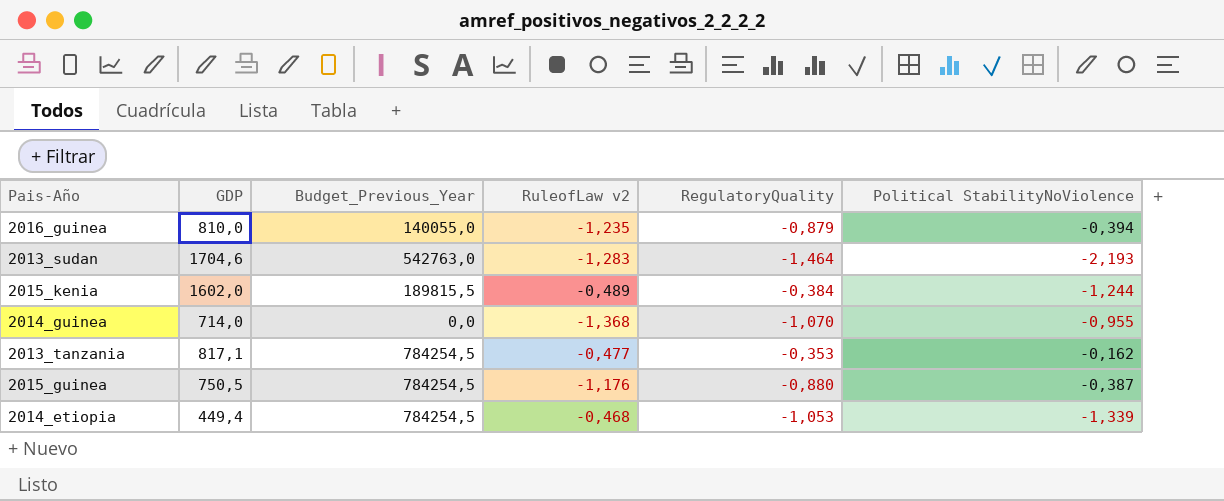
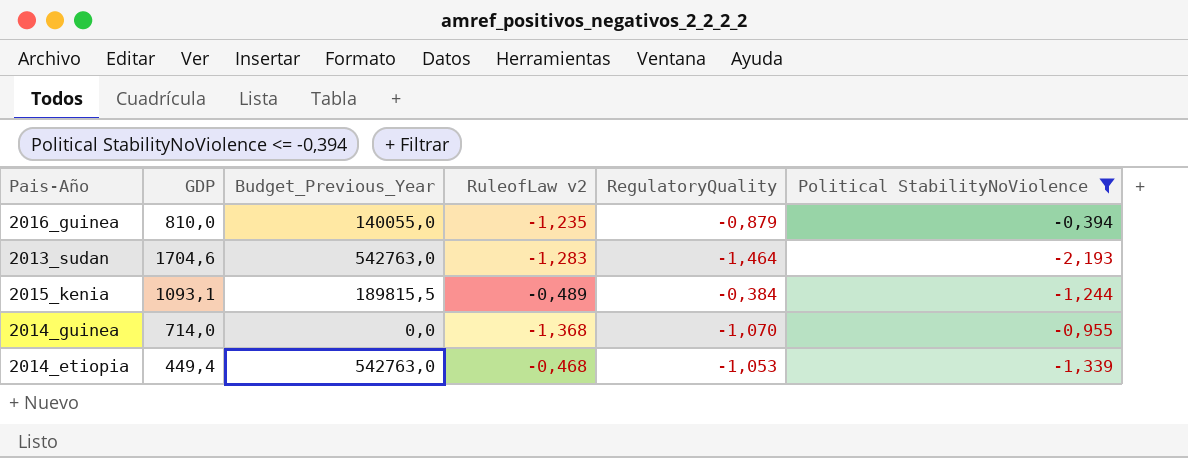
filter: none -> Political StabilityNoViolence <= -0,394
2015_kenia | GDP: 1602,0 -> 1093,1
2014_etiopia | Budget_Previous_Year: 784254,5 -> 542763,0

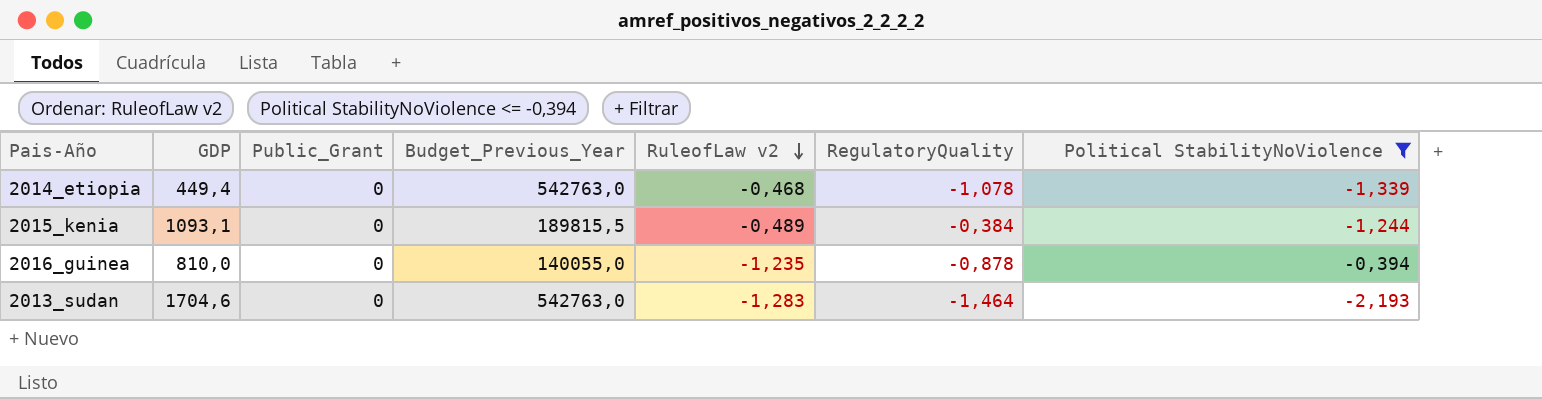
row order: none -> RuleofLaw v2 descending
column Public_Grant | position: none -> 3
row 2014_guinea: 714,0 | 0,0 | -1,368 | -1,070 | -0,955 -> none
2014_etiopia | RegulatoryQuality: -1,053 -> -1,078
2016_guinea | RegulatoryQuality: -0,879 -> -0,878

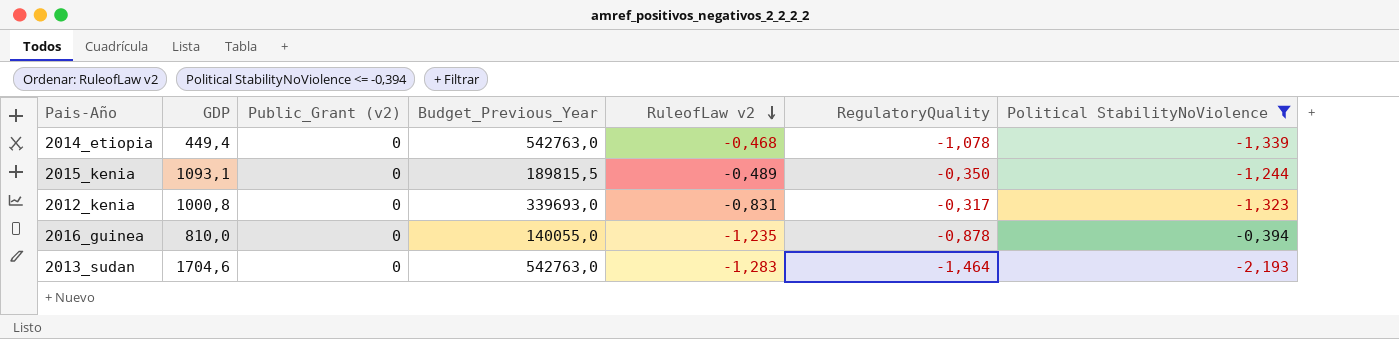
column name: Public_Grant -> Public_Grant (v2)
2015_kenia | RegulatoryQuality: -0,384 -> -0,350
row 2012_kenia: none -> 1000,8 | 0 | 339693,0 | -0,831 | -0,317 | -1,323

